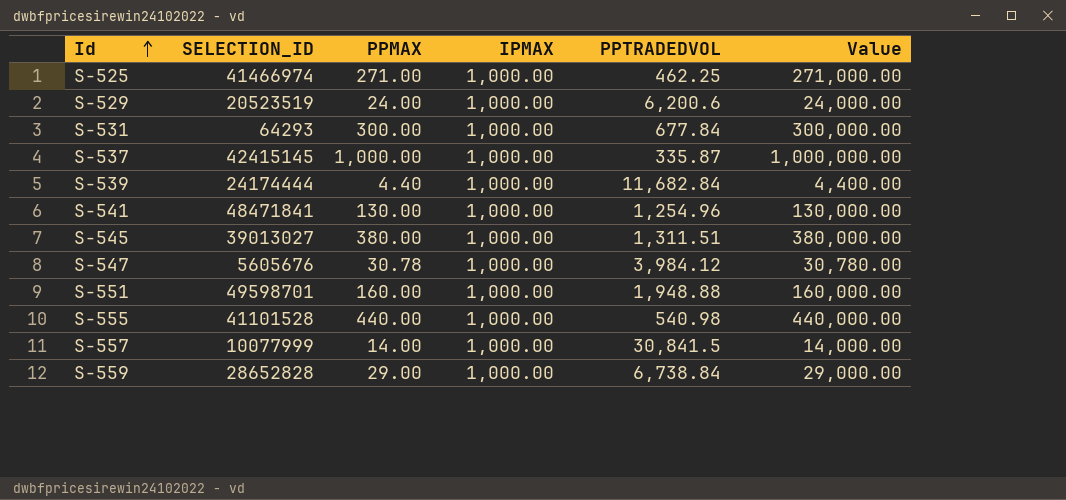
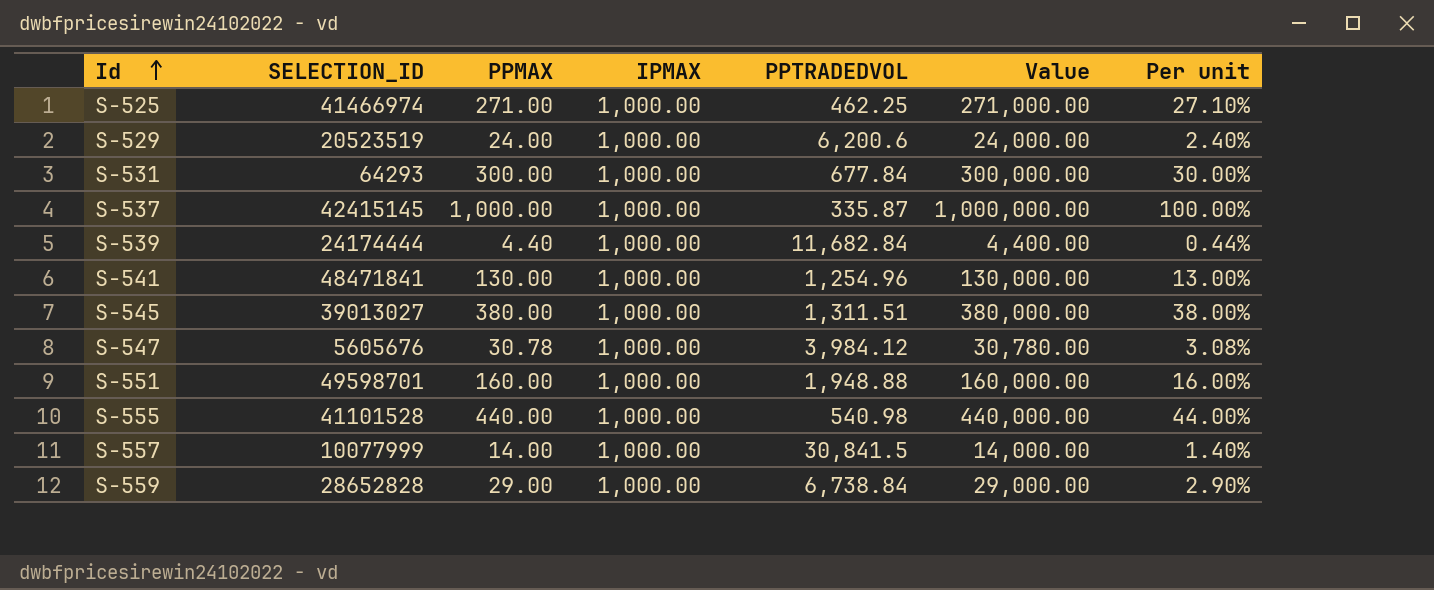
column Per unit | formula: none -> [PPMAX] / [IPMAX]

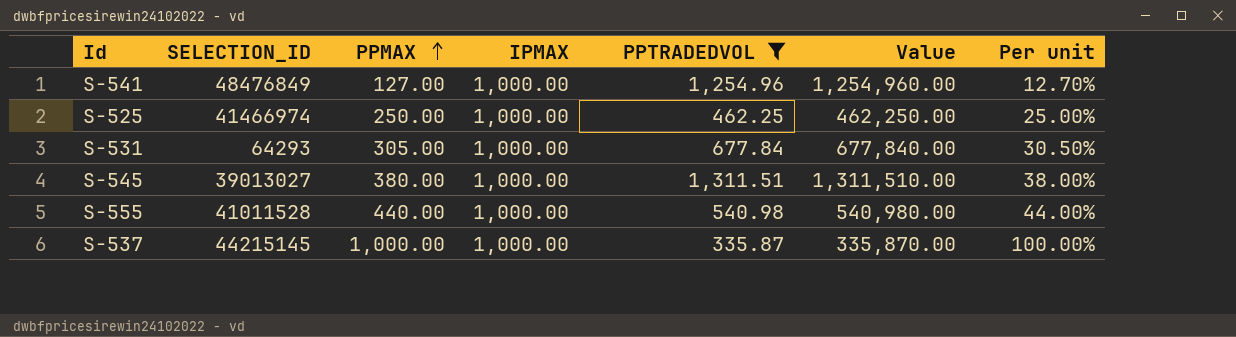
filter: none -> PPTRADEDVOL <= 1,311.51
row order: Id ascending -> PPMAX ascending
column Value | formula: [PPMAX] * [IPMAX] -> [IPMAX] * [PPTRADEDVOL]
S-541 | SELECTION_ID: 48471841 -> 48476849
S-541 | PPMAX: 130.00 -> 127.00
S-541 | Per unit: 13.00% -> 12.70%
S-525 | PPMAX: 271.00 -> 250.00
S-525 | Per unit: 27.10% -> 25.00%
S-531 | PPMAX: 300.00 -> 305.00
S-531 | Per unit: 30.00% -> 30.50%
S-555 | SELECTION_ID: 41101528 -> 41011528
S-537 | SELECTION_ID: 42415145 -> 44215145

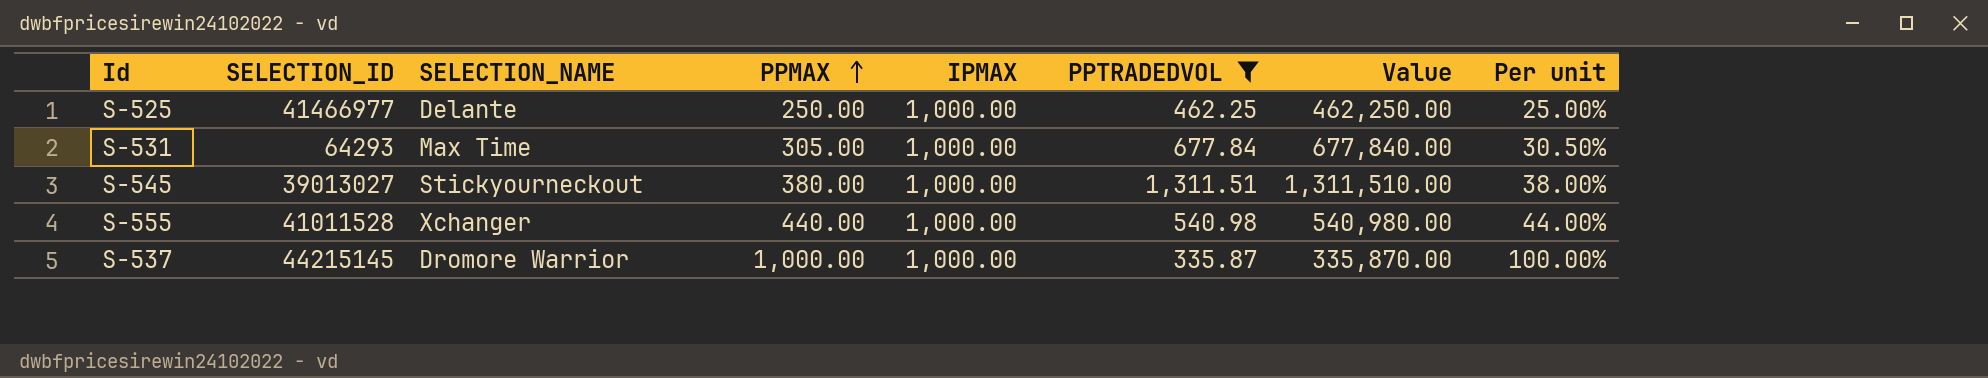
column SELECTION_NAME | position: none -> 3
row S-541: 48476849 | 127.00 | 1,000.00 | 1,254.96 | 1,254,960.00 | 12.70% -> none
S-525 | SELECTION_ID: 41466974 -> 41466977

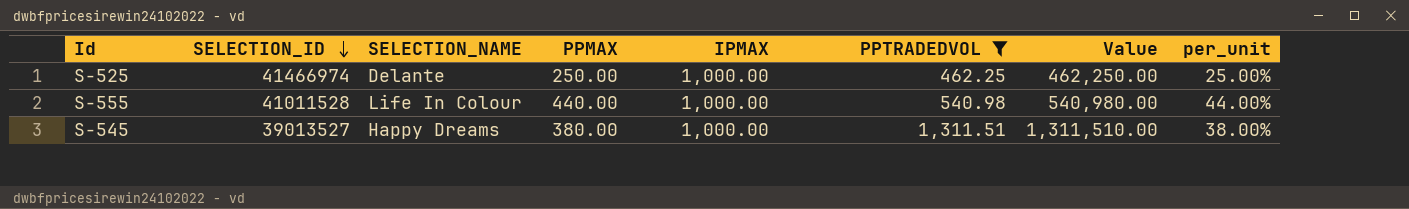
row order: PPMAX ascending -> SELECTION_ID descending
column name: Per unit -> per_unit
row S-531: 64293 | Max Time | 305.00 | 1,000.00 | 677.84 | 677,840.00 | 30.50% -> none
row S-537: 44215145 | Dromore Warrior | 1,000.00 | 1,000.00 | 335.87 | 335,870.00 | 100.00% -> none
S-525 | SELECTION_ID: 41466977 -> 41466974
S-555 | SELECTION_NAME: Xchanger -> Life In Colour
S-545 | SELECTION_ID: 39013027 -> 39013527
S-545 | SELECTION_NAME: Stickyourneckout -> Happy Dreams

